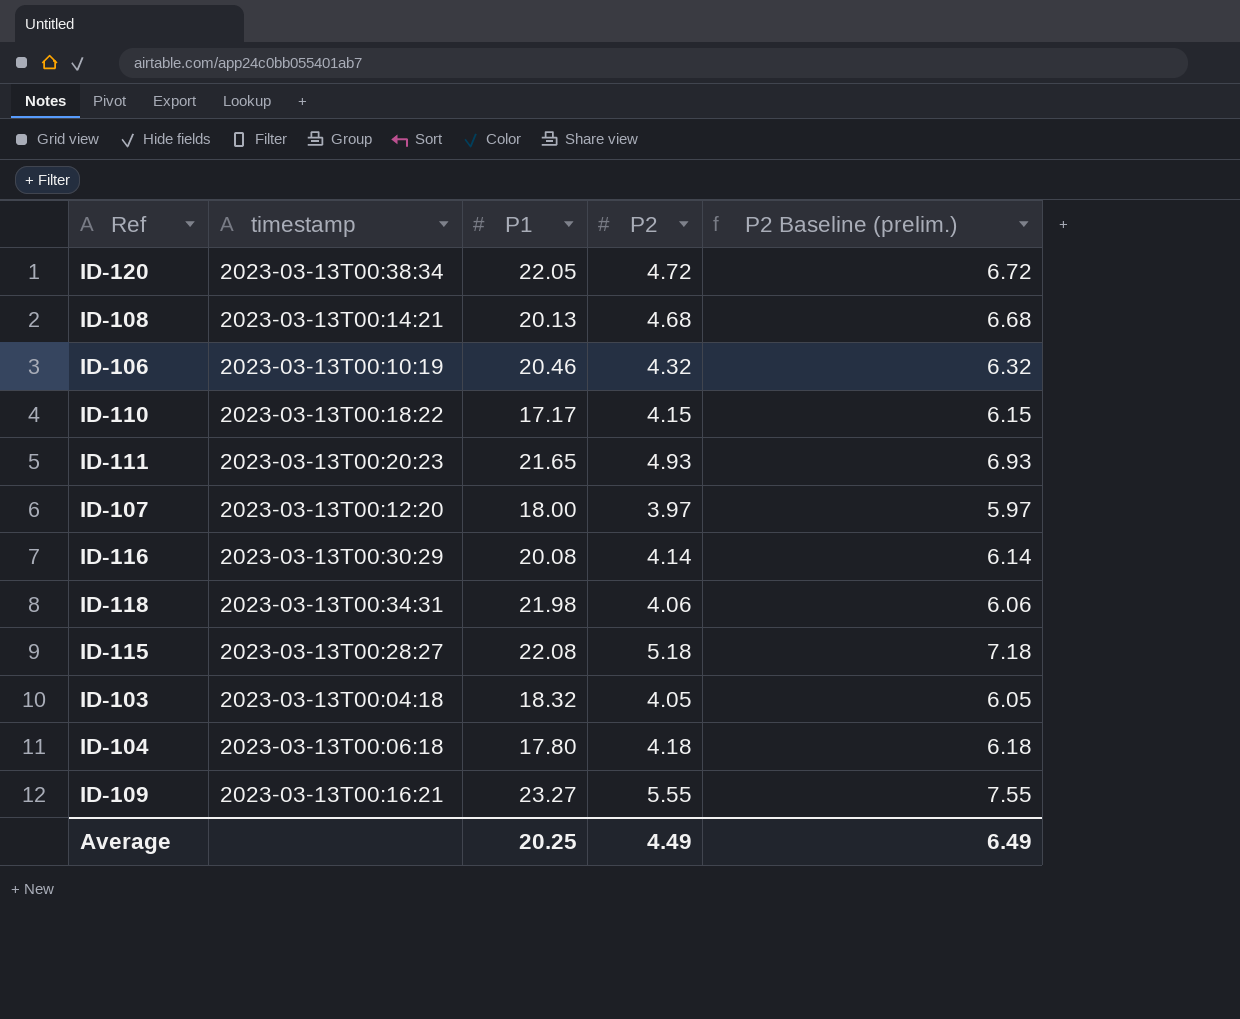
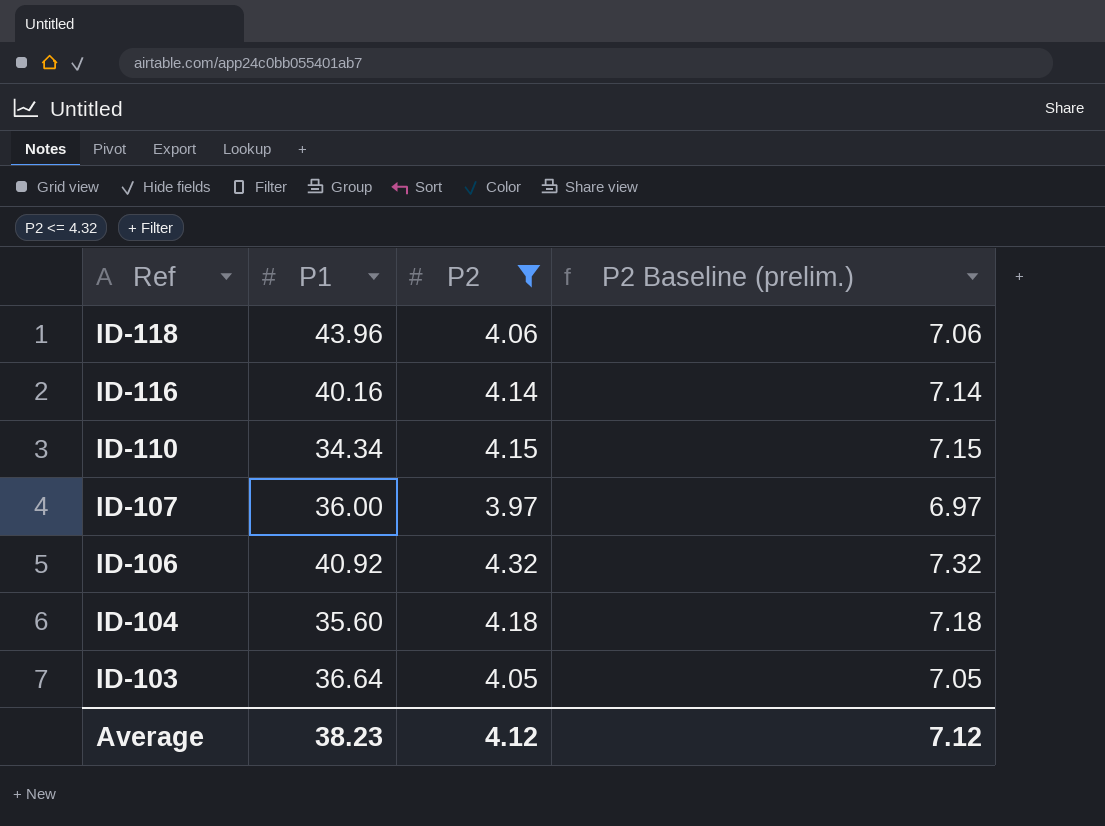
filter: none -> P2 <= 4.32
row order: none -> Ref descending
column timestamp | position: 2 -> none
column P2 Baseline (prelim.) | formula: [P2] + 2 -> [P2] + 3
ID-118 | P1: 21.98 -> 43.96
ID-116 | P1: 20.08 -> 40.16
ID-110 | P1: 17.17 -> 34.34
ID-107 | P1: 18.00 -> 36.00
ID-106 | P1: 20.46 -> 40.92
ID-104 | P1: 17.80 -> 35.60
ID-103 | P1: 18.32 -> 36.64
Average | P1: 20.25 -> 38.23
Average | P2: 4.49 -> 4.12
Average | P2 Baseline (prelim.): 6.49 -> 7.12

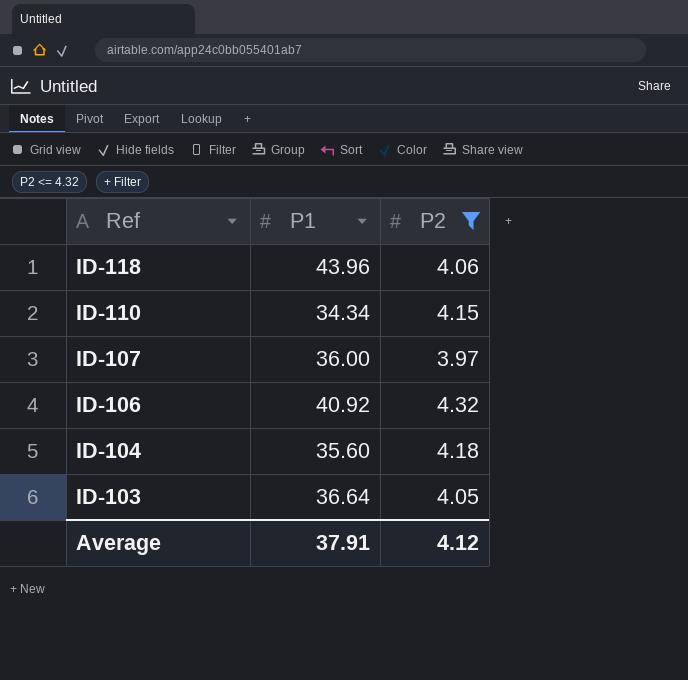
column P2 Baseline (prelim.) | formula: [P2] + 3 -> none
row ID-116: 40.16 | 4.14 | 7.14 -> none
Average | P1: 38.23 -> 37.91

